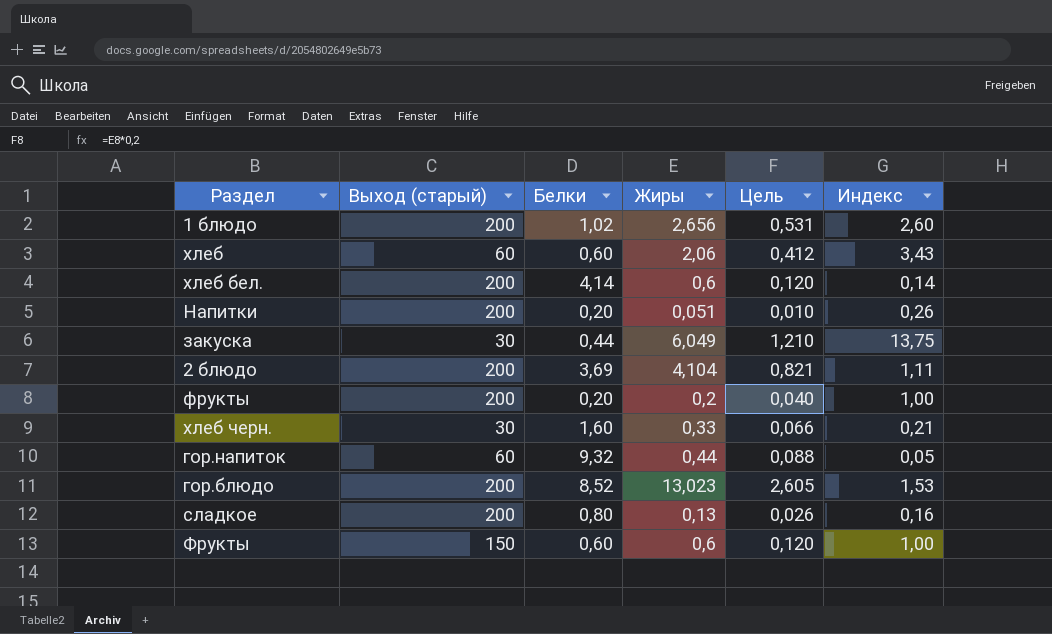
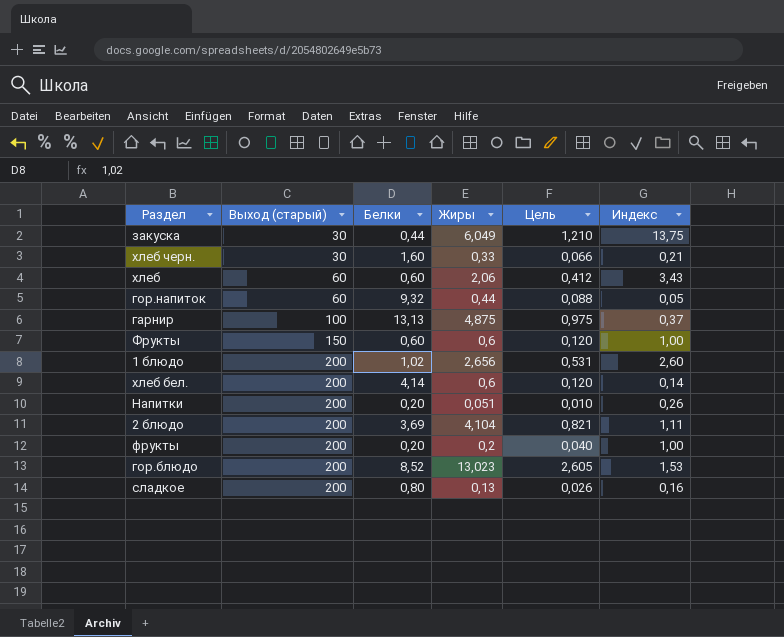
row order: none -> Выход (старый) ascending
row гарнир: none -> 100 | 13,13 | 4,875 | 0,975 | 0,37

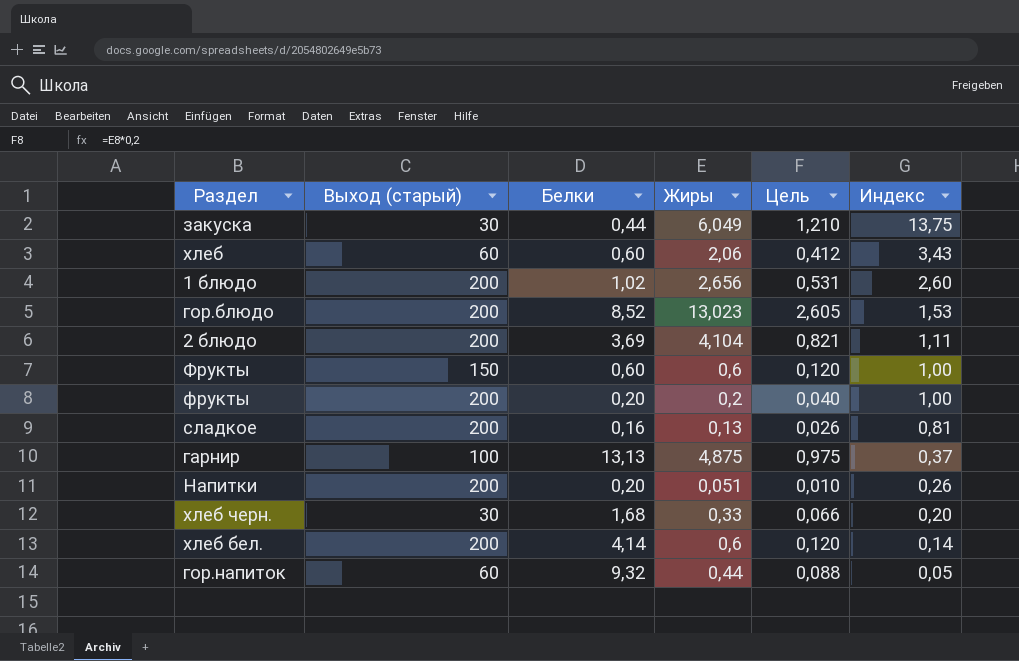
row order: Выход (старый) ascending -> Индекс descending
сладкое | Белки: 0,80 -> 0,16
сладкое | Индекс: 0,16 -> 0,81
хлеб черн. | Белки: 1,60 -> 1,68
хлеб черн. | Индекс: 0,21 -> 0,20

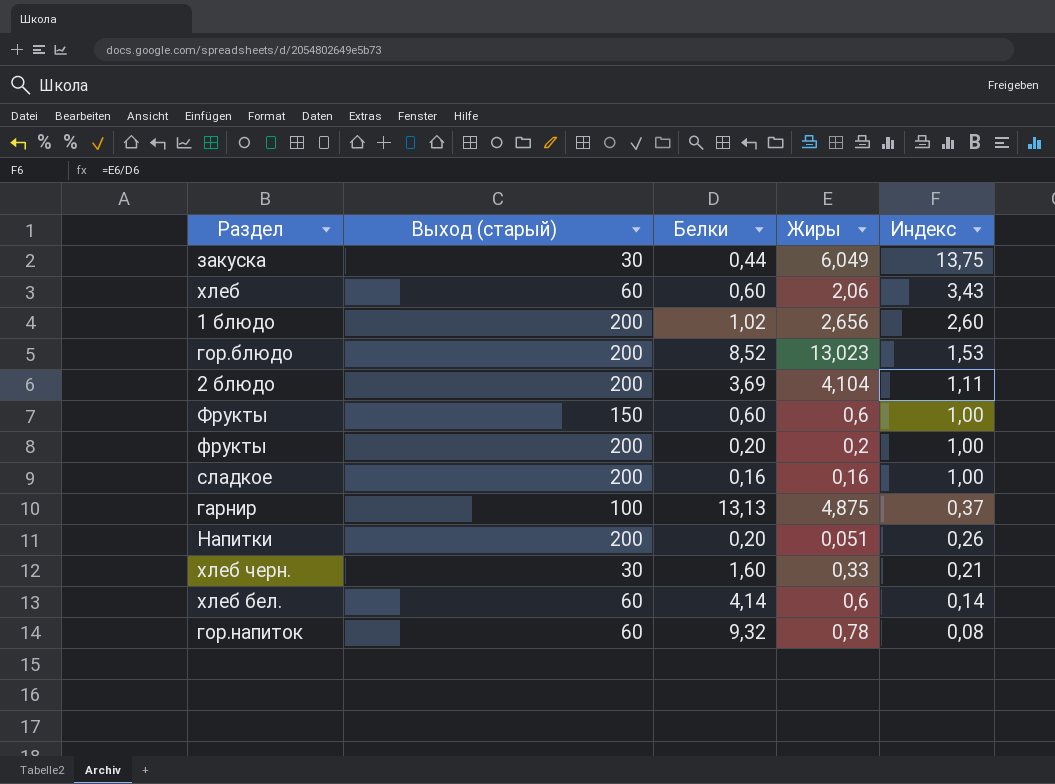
column Цель | formula: [Жиры] * 0,2 -> none
сладкое | Жиры: 0,13 -> 0,16
сладкое | Индекс: 0,81 -> 1,00
хлеб черн. | Белки: 1,68 -> 1,60
хлеб черн. | Индекс: 0,20 -> 0,21
хлеб бел. | Выход (старый): 200 -> 60
гор.напиток | Жиры: 0,44 -> 0,78
гор.напиток | Индекс: 0,05 -> 0,08

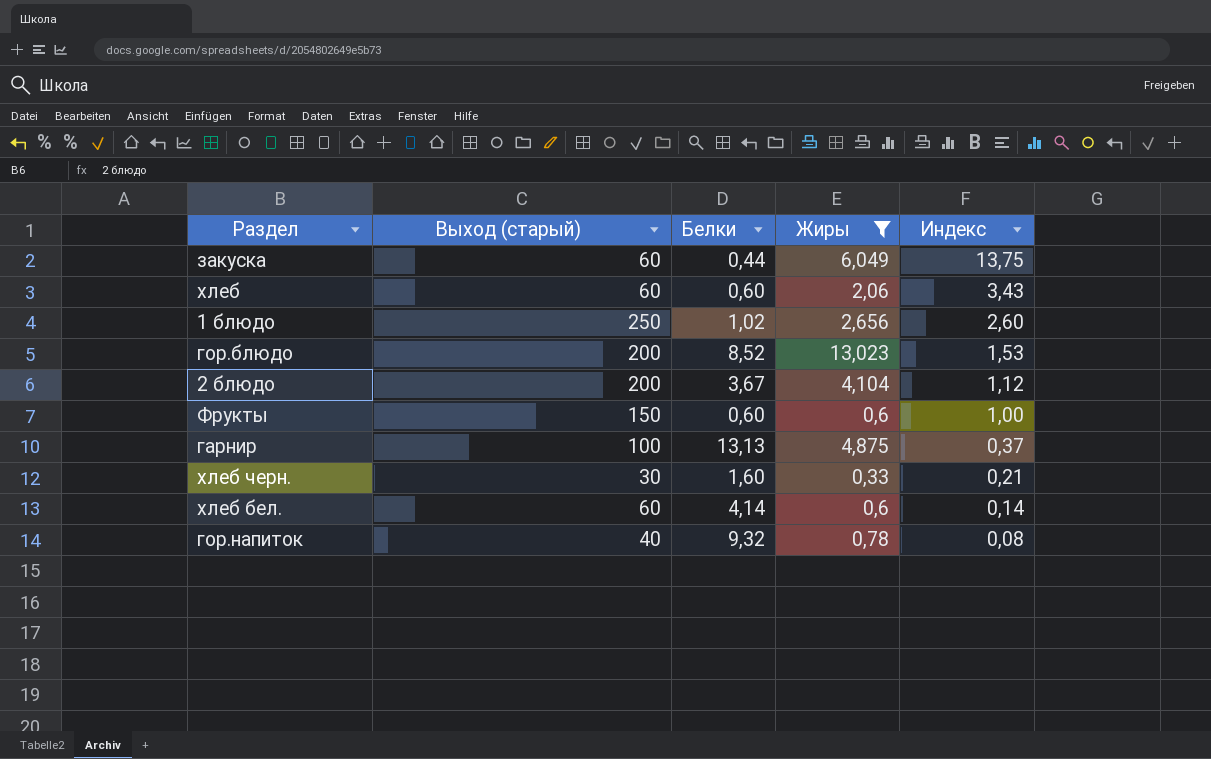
filter: none -> Жиры >= 0,33
закуска | Выход (старый): 30 -> 60
1 блюдо | Выход (старый): 200 -> 250
2 блюдо | Белки: 3,69 -> 3,67
2 блюдо | Индекс: 1,11 -> 1,12
гор.напиток | Выход (старый): 60 -> 40

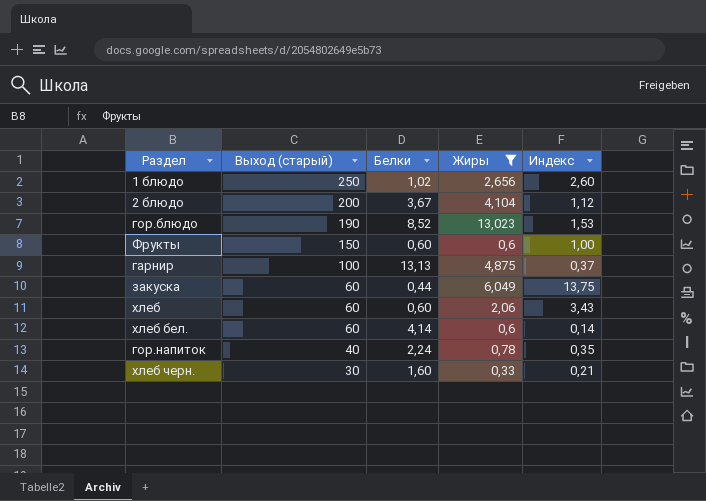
row order: Индекс descending -> Выход (старый) descending
гор.блюдо | Выход (старый): 200 -> 190
гор.напиток | Белки: 9,32 -> 2,24
гор.напиток | Индекс: 0,08 -> 0,35

